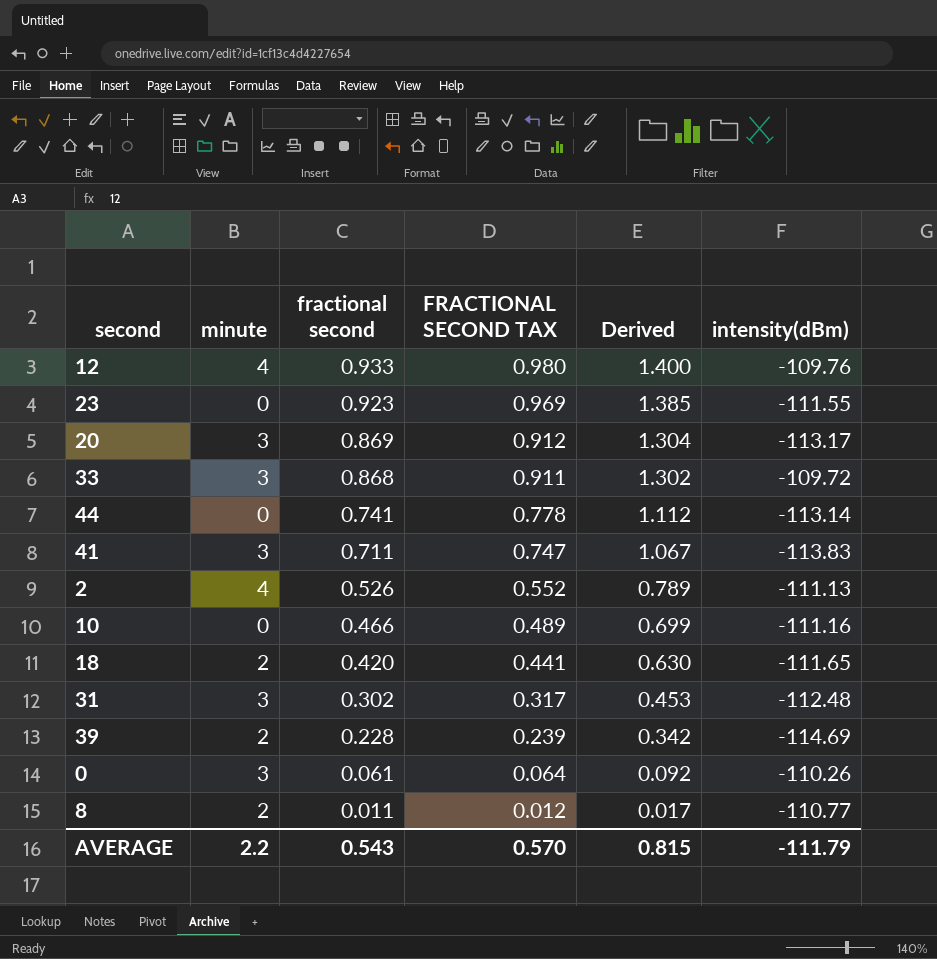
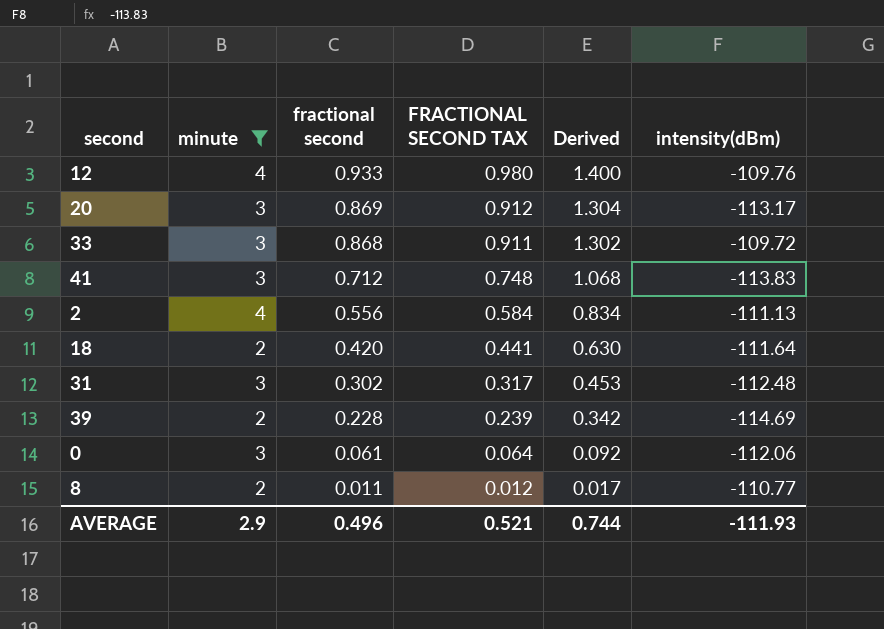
filter: none -> minute != 0
41 | fractional second: 0.711 -> 0.712
41 | FRACTIONAL SECOND TAX: 0.747 -> 0.748
41 | Derived: 1.067 -> 1.068
2 | fractional second: 0.526 -> 0.556
2 | FRACTIONAL SECOND TAX: 0.552 -> 0.584
2 | Derived: 0.789 -> 0.834
18 | intensity(dBm): -111.65 -> -111.64
0 | intensity(dBm): -110.26 -> -112.06
AVERAGE | minute: 2.2 -> 2.9
AVERAGE | fractional second: 0.543 -> 0.496
AVERAGE | FRACTIONAL SECOND TAX: 0.570 -> 0.521
AVERAGE | Derived: 0.815 -> 0.744
AVERAGE | intensity(dBm): -111.79 -> -111.93

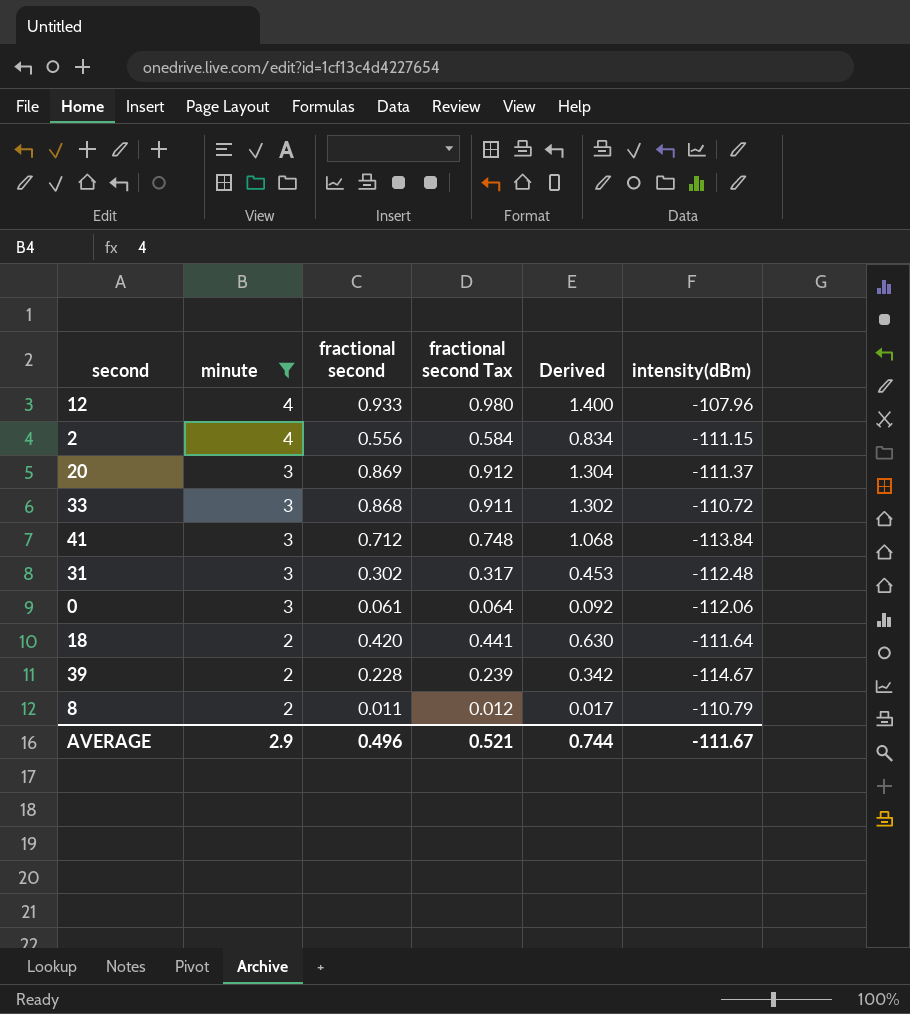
row order: fractional second descending -> minute descending
column name: FRACTIONAL SECOND TAX -> fractional second Tax
12 | intensity(dBm): -109.76 -> -107.96
2 | intensity(dBm): -111.13 -> -111.15
20 | intensity(dBm): -113.17 -> -111.37
33 | intensity(dBm): -109.72 -> -110.72
41 | intensity(dBm): -113.83 -> -113.84
39 | intensity(dBm): -114.69 -> -114.67
8 | intensity(dBm): -110.77 -> -110.79
AVERAGE | intensity(dBm): -111.93 -> -111.67

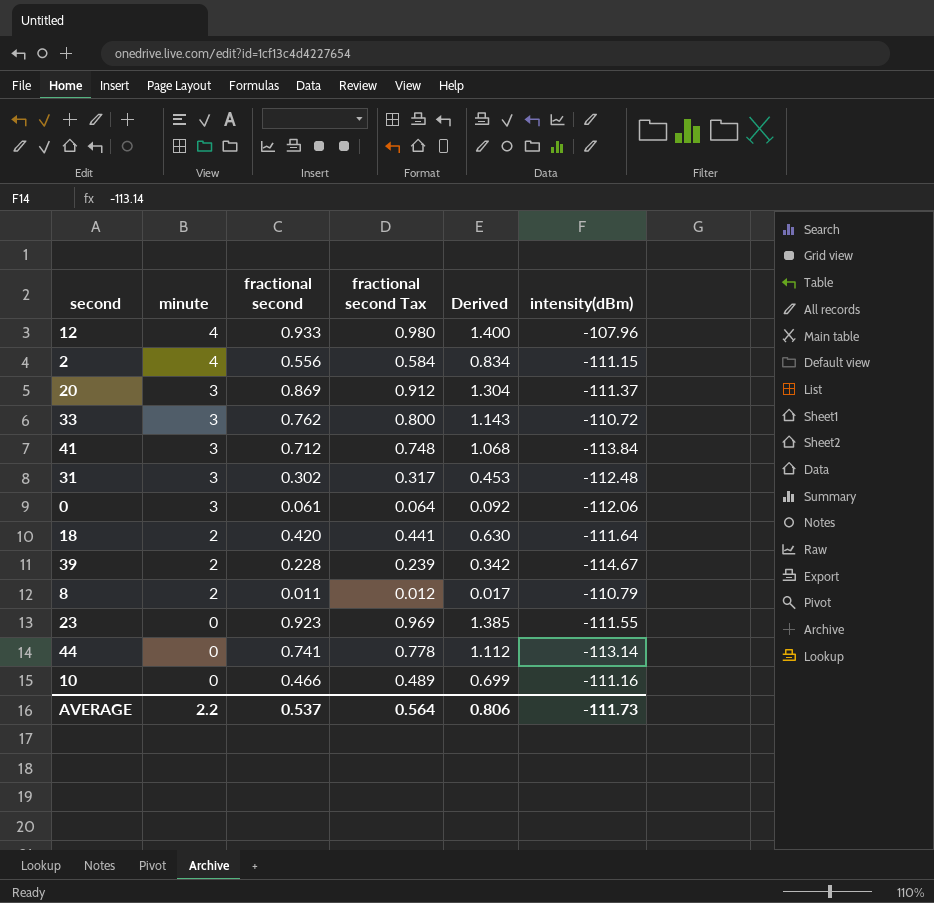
filter: minute != 0 -> none
33 | fractional second: 0.868 -> 0.762
33 | fractional second Tax: 0.911 -> 0.800
33 | Derived: 1.302 -> 1.143
AVERAGE | minute: 2.9 -> 2.2
AVERAGE | fractional second: 0.496 -> 0.537
AVERAGE | fractional second Tax: 0.521 -> 0.564
AVERAGE | Derived: 0.744 -> 0.806
AVERAGE | intensity(dBm): -111.67 -> -111.73

